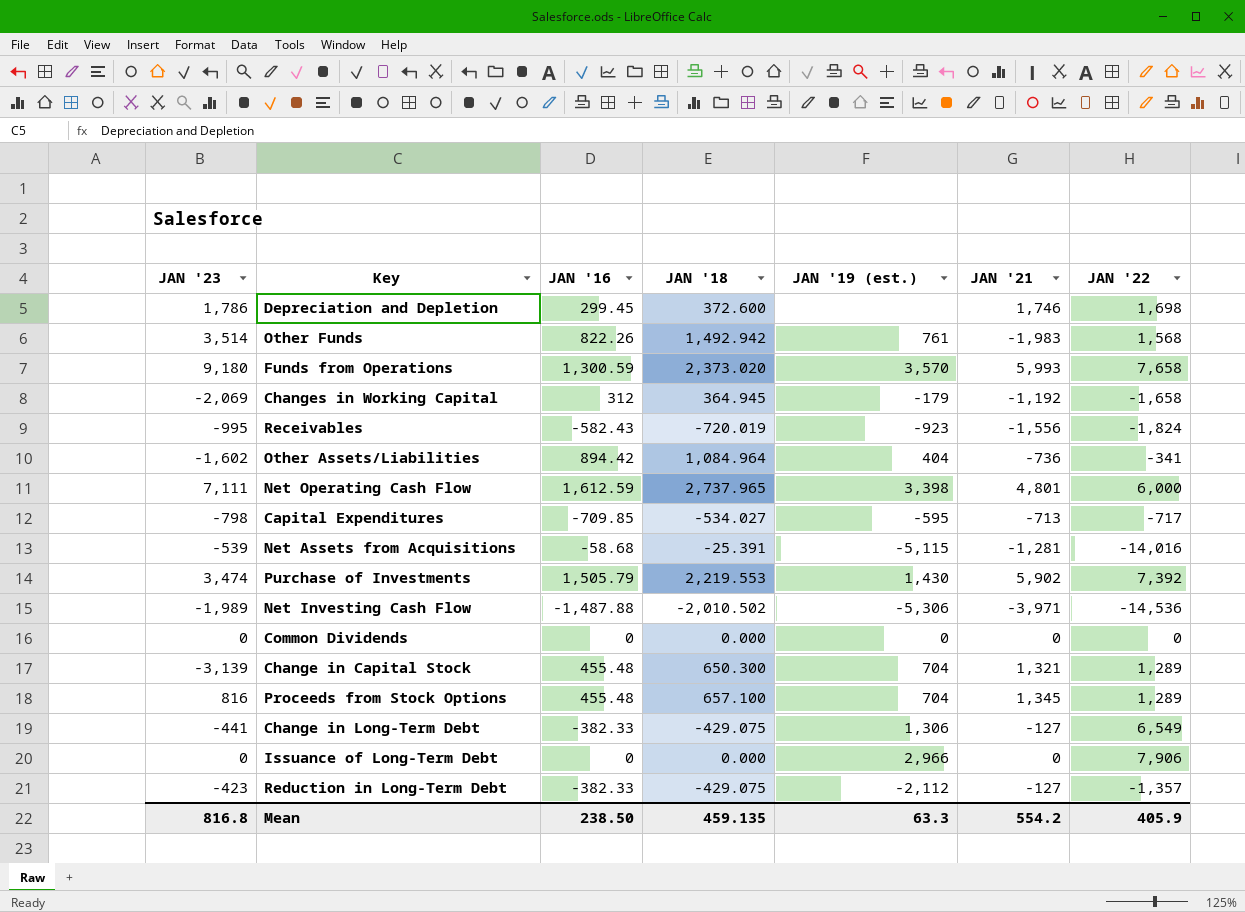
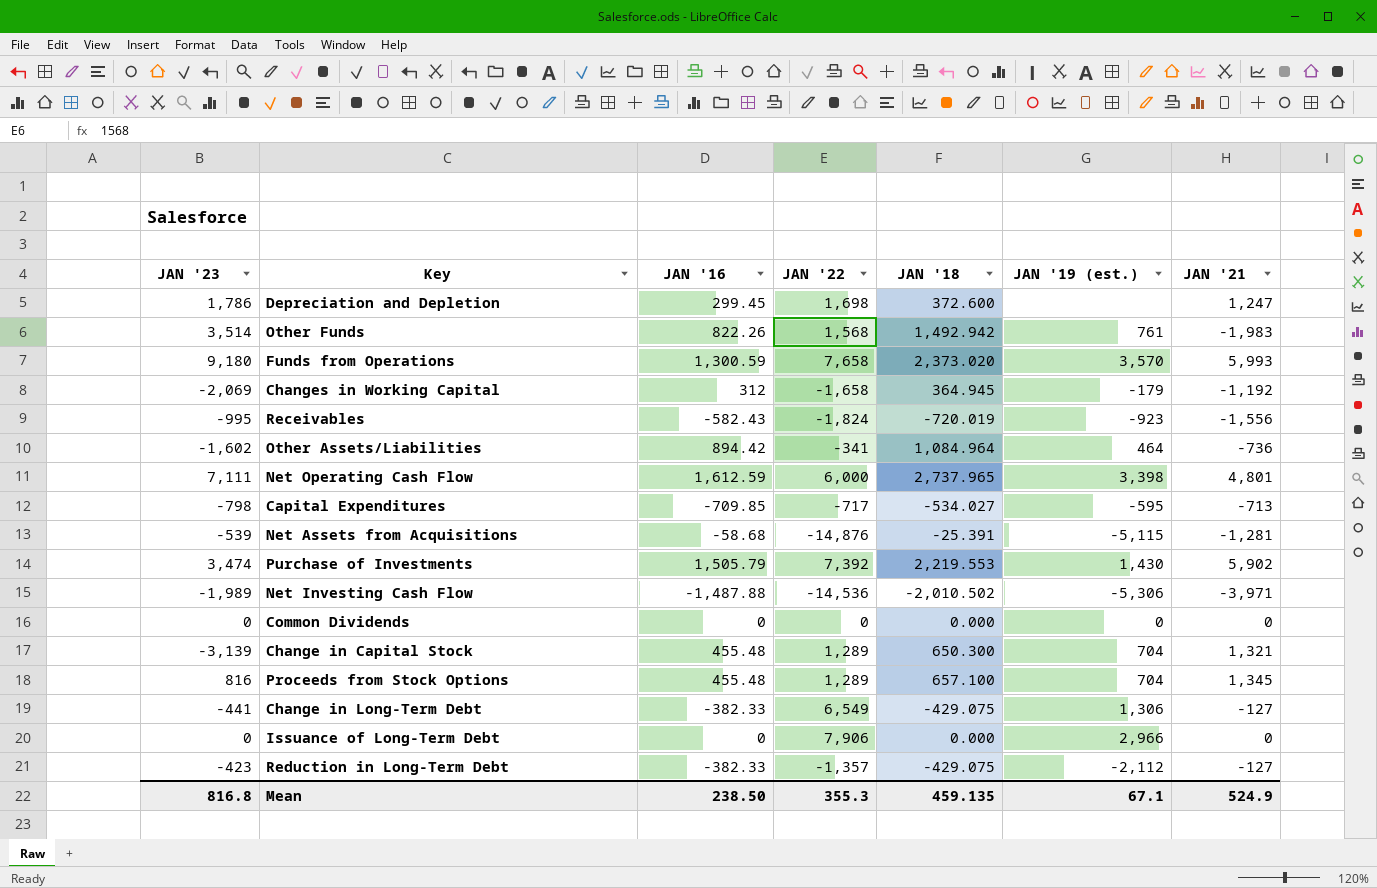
column JAN '22 | position: 7 -> 4
Depreciation and Depletion | JAN '21: 1,746 -> 1,247
Other Assets/Liabilities | JAN '19 (est.): 404 -> 464
Net Assets from Acquisitions | JAN '22: -14,016 -> -14,876
Mean | JAN '22: 405.9 -> 355.3
Mean | JAN '19 (est.): 63.3 -> 67.1
Mean | JAN '21: 554.2 -> 524.9

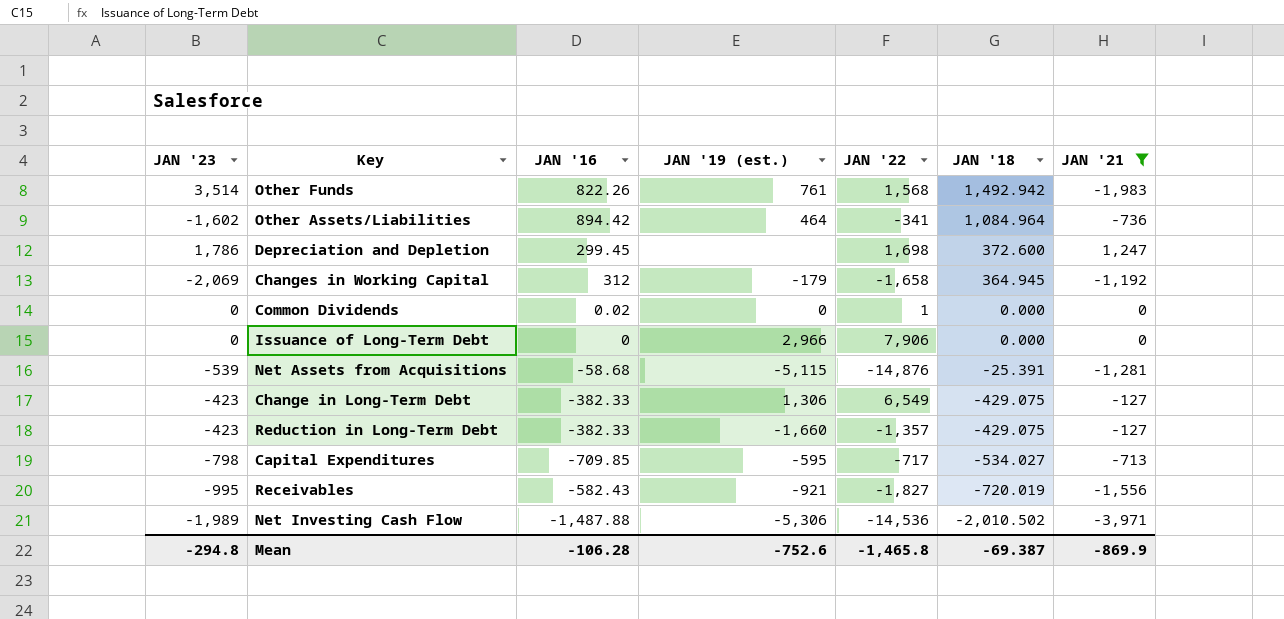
filter: none -> JAN '21 <= 1,247
row order: none -> JAN '18 descending
column JAN '19 (est.) | position: 6 -> 4
Common Dividends | JAN '16: 0 -> 0.02
Common Dividends | JAN '22: 0 -> 1
Change in Long-Term Debt | JAN '23: -441 -> -423
Reduction in Long-Term Debt | JAN '19 (est.): -2,112 -> -1,660
Receivables | JAN '19 (est.): -923 -> -921
Receivables | JAN '22: -1,824 -> -1,827
Mean | JAN '23: 816.8 -> -294.8
Mean | JAN '16: 238.50 -> -106.28
Mean | JAN '19 (est.): 67.1 -> -752.6
Mean | JAN '22: 355.3 -> -1,465.8
Mean | JAN '18: 459.135 -> -69.387
Mean | JAN '21: 524.9 -> -869.9

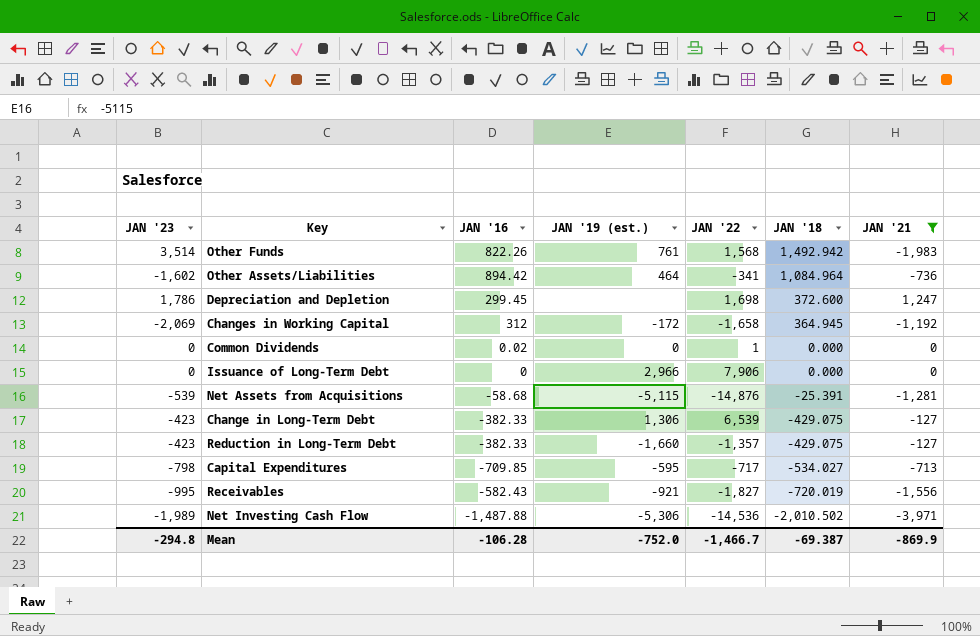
Changes in Working Capital | JAN '19 (est.): -179 -> -172
Change in Long-Term Debt | JAN '22: 6,549 -> 6,539
Mean | JAN '19 (est.): -752.6 -> -752.0
Mean | JAN '22: -1,465.8 -> -1,466.7

